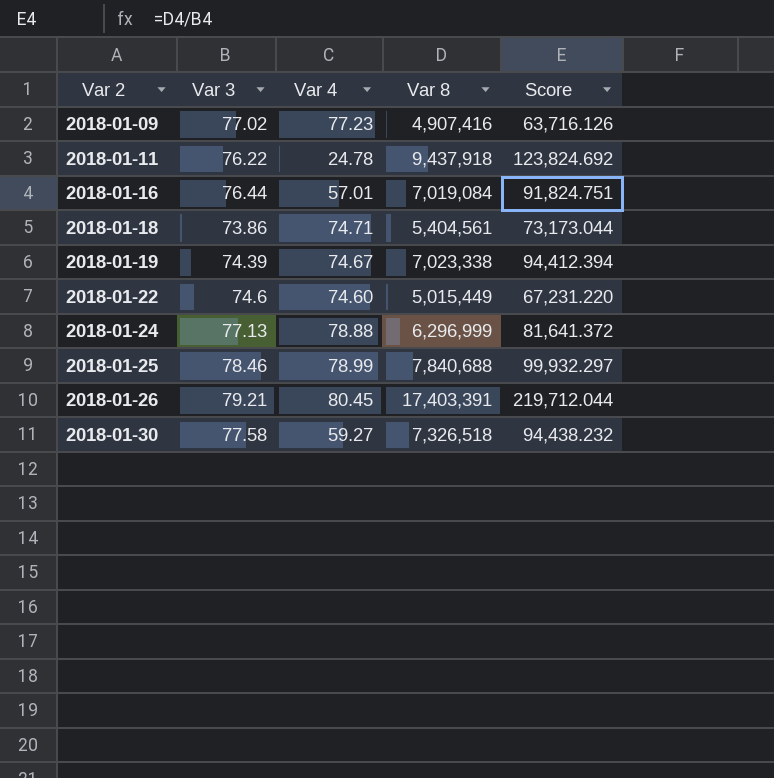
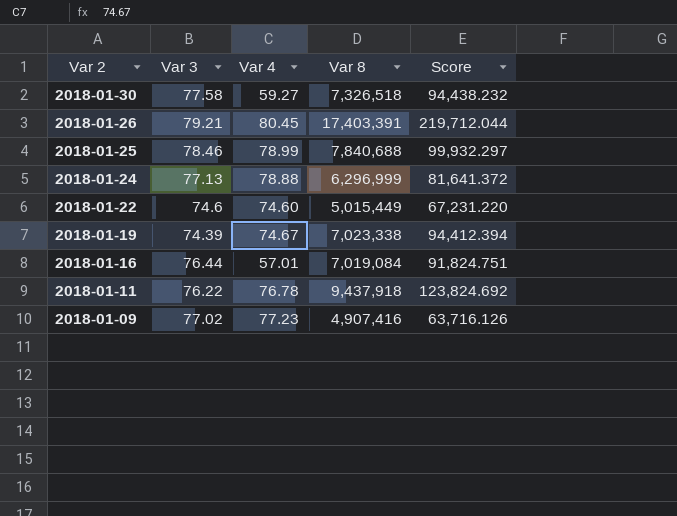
row order: Var 2 ascending -> Var 2 descending
row 2018-01-18: 73.86 | 74.71 | 5,404,561 | 73,173.044 -> none
2018-01-11 | Var 4: 24.78 -> 76.78

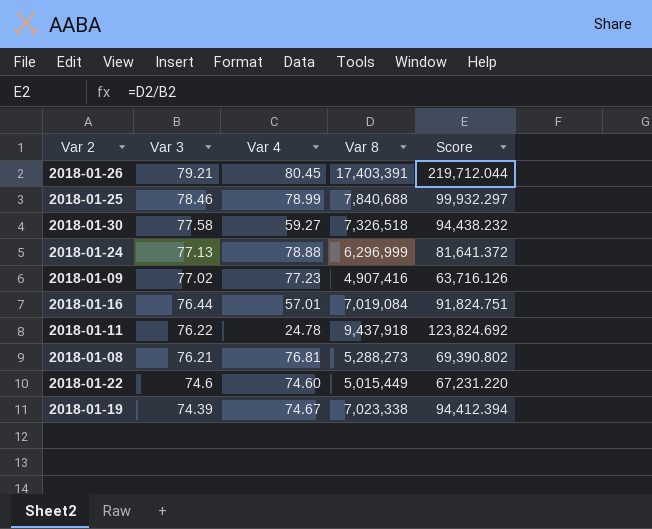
row order: Var 2 descending -> Var 3 descending
2018-01-11 | Var 4: 76.78 -> 24.78
row 2018-01-08: none -> 76.21 | 76.81 | 5,288,273 | 69,390.802

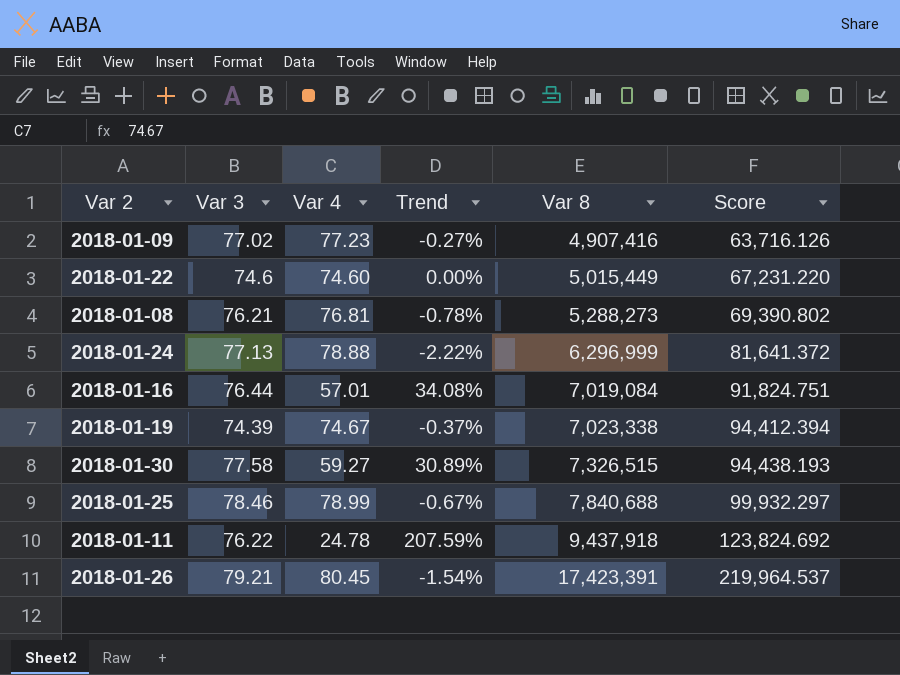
row order: Var 3 descending -> Var 8 ascending
column Trend | formula: none -> ([Var 3] - [Var 4]) / [Var 4]
2018-01-30 | Var 8: 7,326,518 -> 7,326,515
2018-01-30 | Score: 94,438.232 -> 94,438.193
2018-01-26 | Var 8: 17,403,391 -> 17,423,391
2018-01-26 | Score: 219,712.044 -> 219,964.537

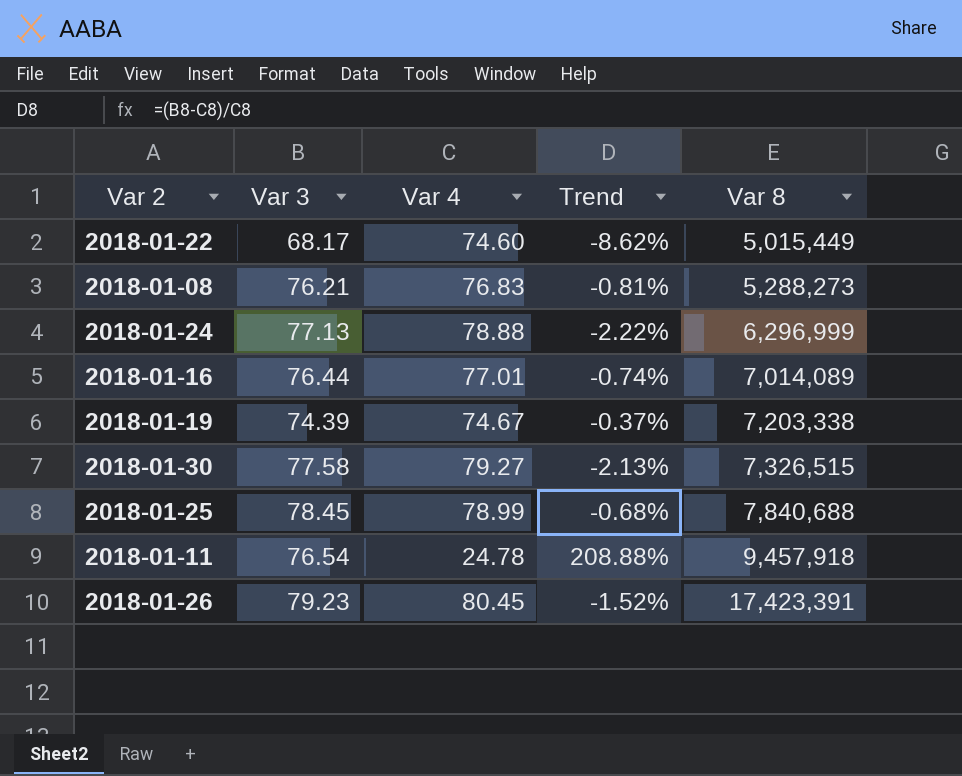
column Score | formula: [Var 8] / [Var 3] -> none
row 2018-01-09: 77.02 | 77.23 | -0.27% | 4,907,416 | 63,716.126 -> none
2018-01-22 | Var 3: 74.6 -> 68.17
2018-01-22 | Trend: 0.00% -> -8.62%
2018-01-08 | Var 4: 76.81 -> 76.83
2018-01-08 | Trend: -0.78% -> -0.81%
2018-01-16 | Var 4: 57.01 -> 77.01
2018-01-16 | Trend: 34.08% -> -0.74%
2018-01-16 | Var 8: 7,019,084 -> 7,014,089
2018-01-19 | Var 8: 7,023,338 -> 7,203,338
2018-01-30 | Var 4: 59.27 -> 79.27
2018-01-30 | Trend: 30.89% -> -2.13%
2018-01-25 | Var 3: 78.46 -> 78.45
2018-01-25 | Trend: -0.67% -> -0.68%
2018-01-11 | Var 3: 76.22 -> 76.54
2018-01-11 | Trend: 207.59% -> 208.88%
2018-01-11 | Var 8: 9,437,918 -> 9,457,918
2018-01-26 | Var 3: 79.21 -> 79.23
2018-01-26 | Trend: -1.54% -> -1.52%

